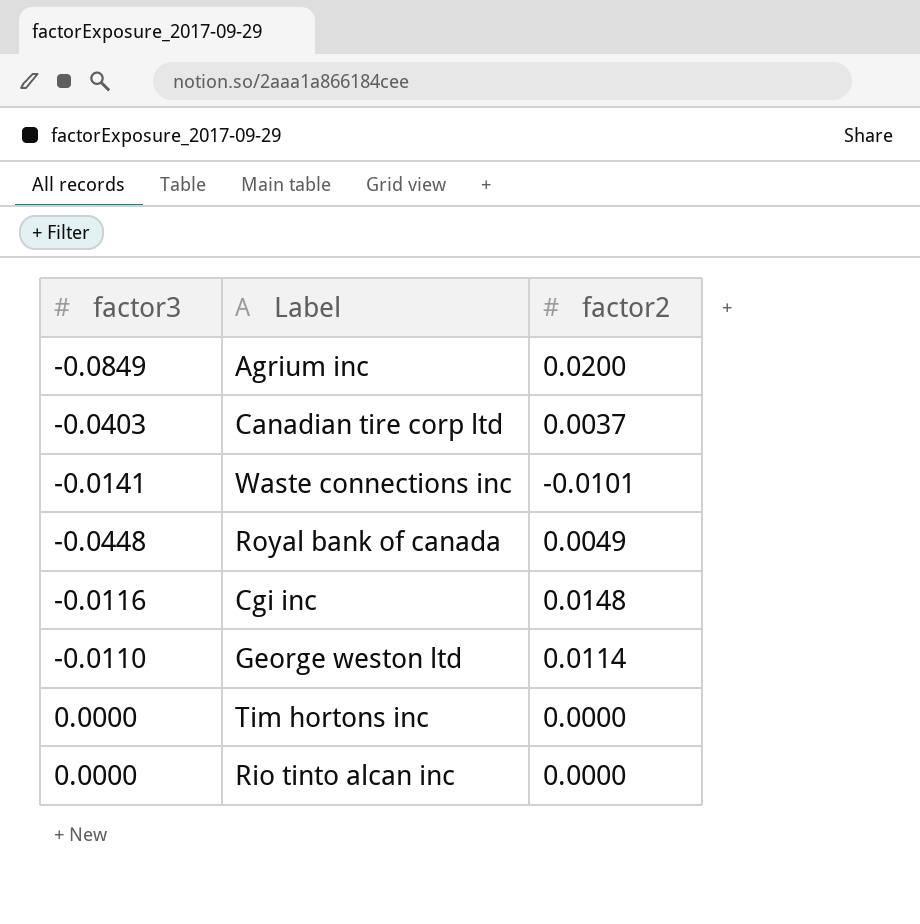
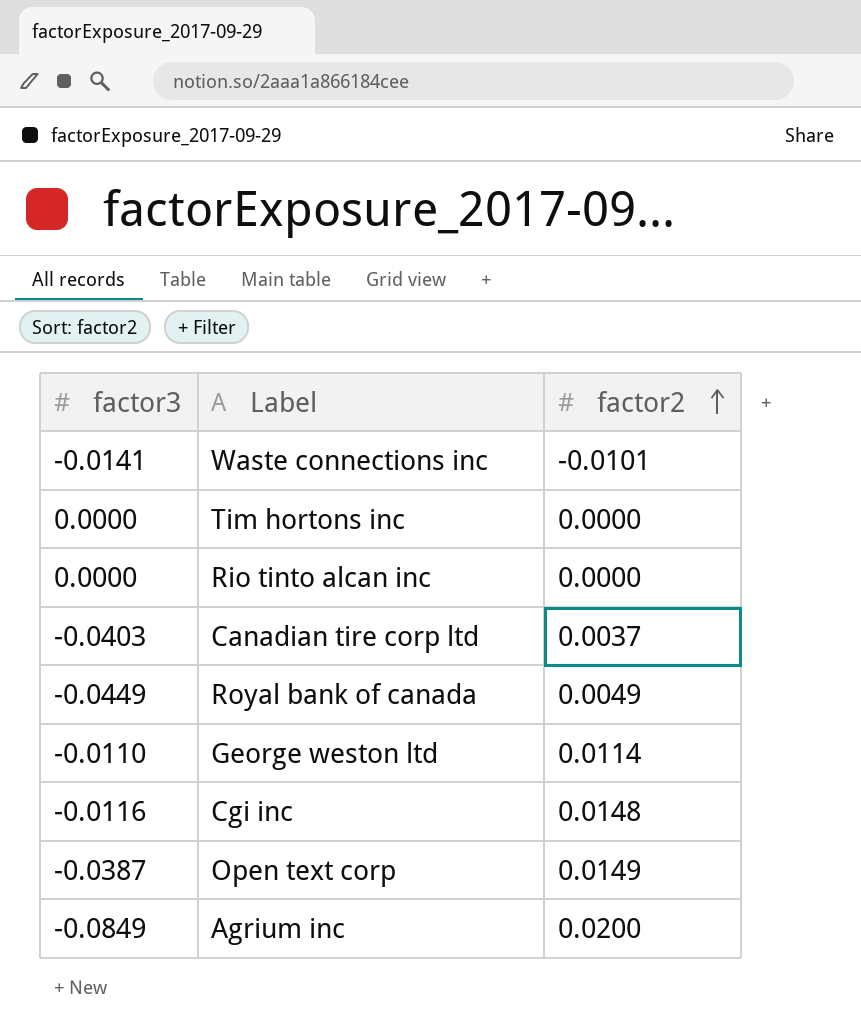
row order: none -> factor2 ascending
Royal bank of canada | factor3: -0.0448 -> -0.0449
row Open text corp: none -> -0.0387 | 0.0149

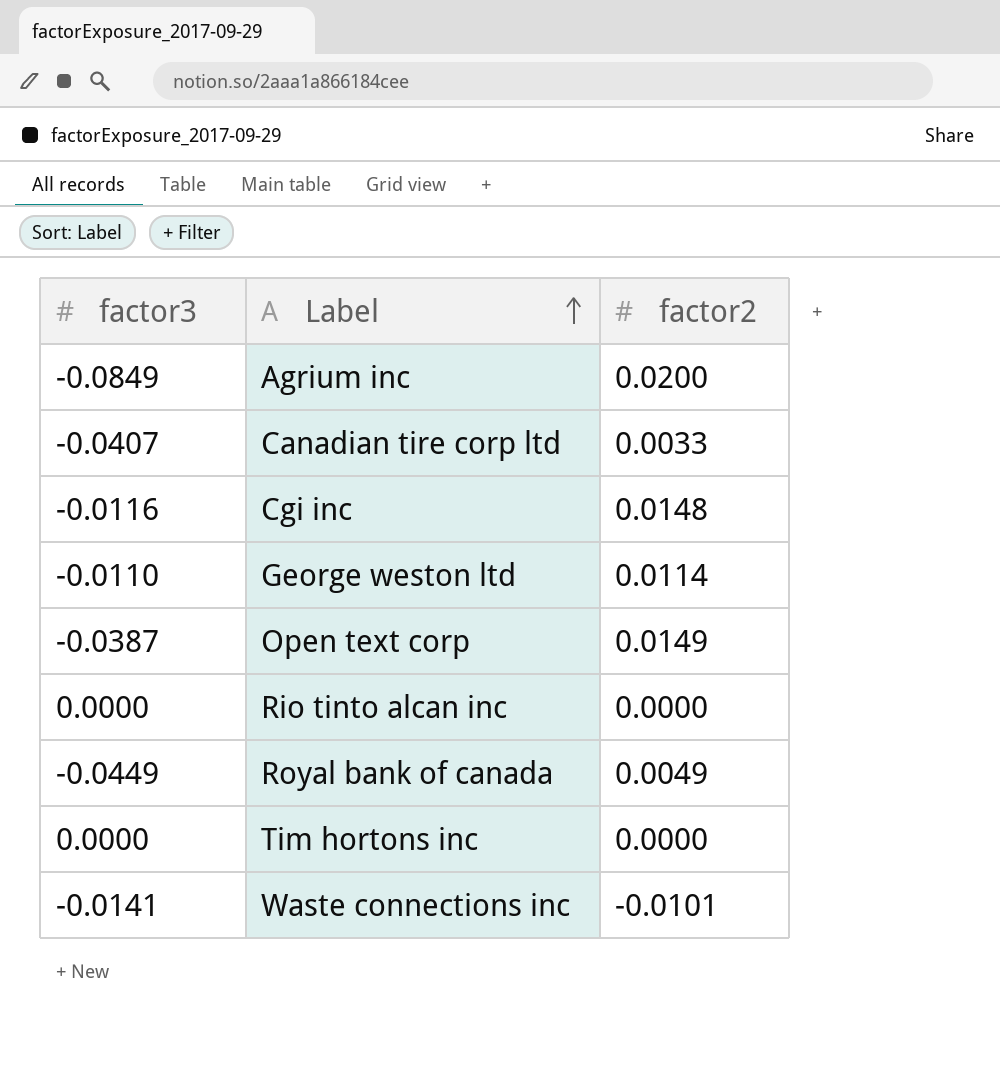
row order: factor2 ascending -> Label ascending
Canadian tire corp ltd | factor3: -0.0403 -> -0.0407
Canadian tire corp ltd | factor2: 0.0037 -> 0.0033

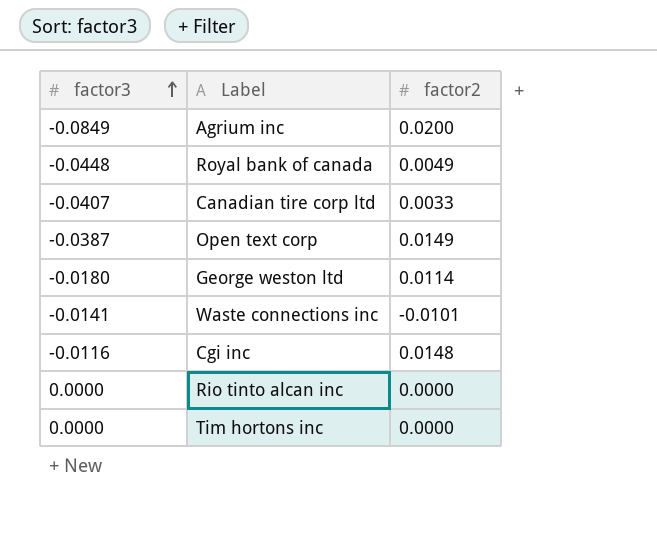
row order: Label ascending -> factor3 ascending
Royal bank of canada | factor3: -0.0449 -> -0.0448
George weston ltd | factor3: -0.0110 -> -0.0180

